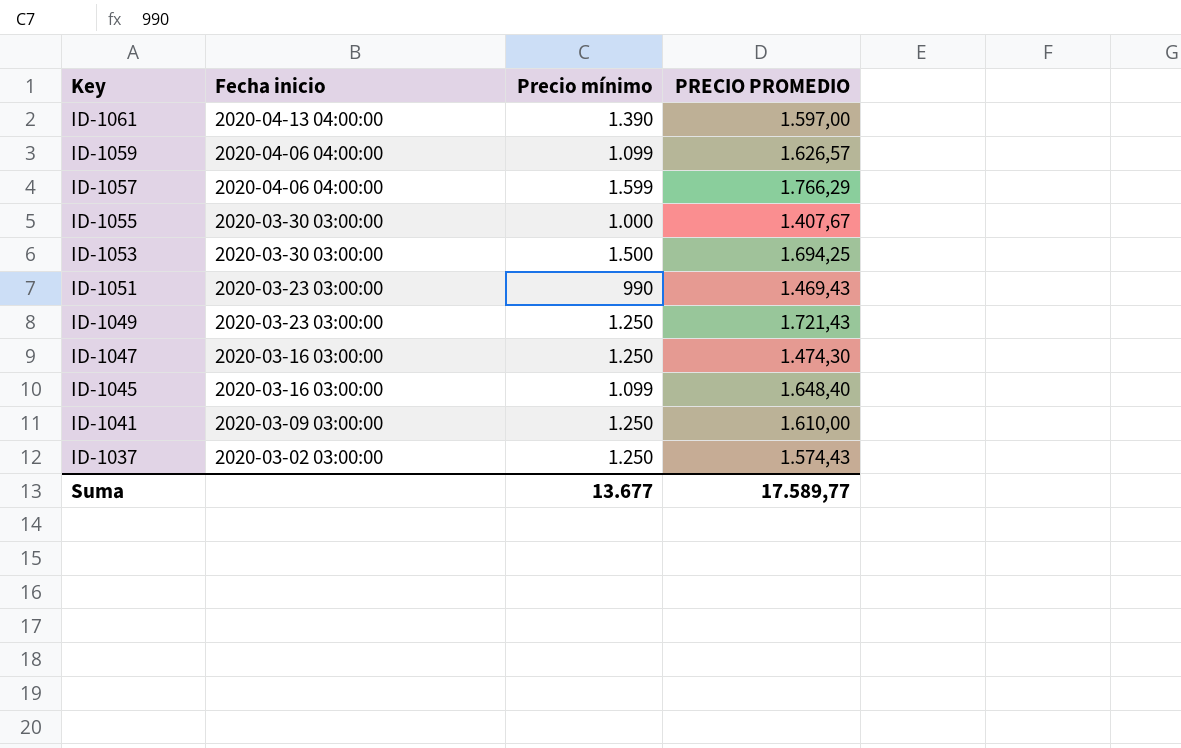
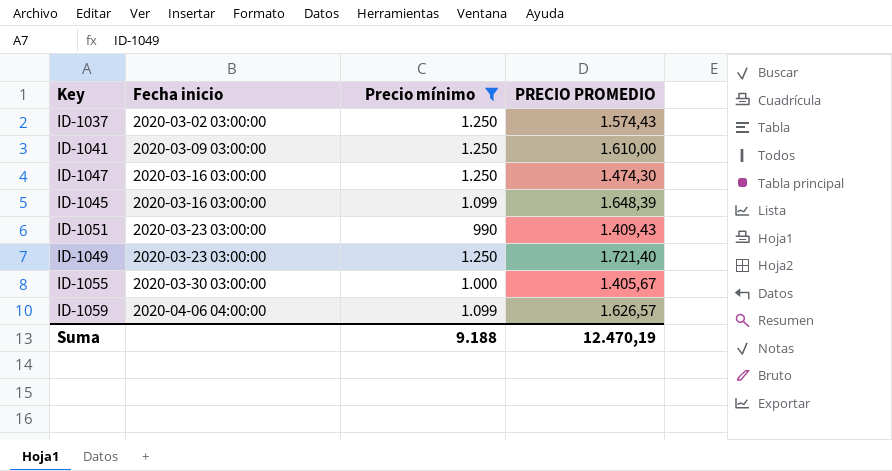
filter: none -> Precio mínimo <= 1.250
row order: Key descending -> Fecha inicio ascending
ID-1045 | PRECIO PROMEDIO: 1.648,40 -> 1.648,39
ID-1051 | PRECIO PROMEDIO: 1.469,43 -> 1.409,43
ID-1049 | PRECIO PROMEDIO: 1.721,43 -> 1.721,40
ID-1055 | PRECIO PROMEDIO: 1.407,67 -> 1.405,67
Suma | Precio mínimo: 13.677 -> 9.188
Suma | PRECIO PROMEDIO: 17.589,77 -> 12.470,19

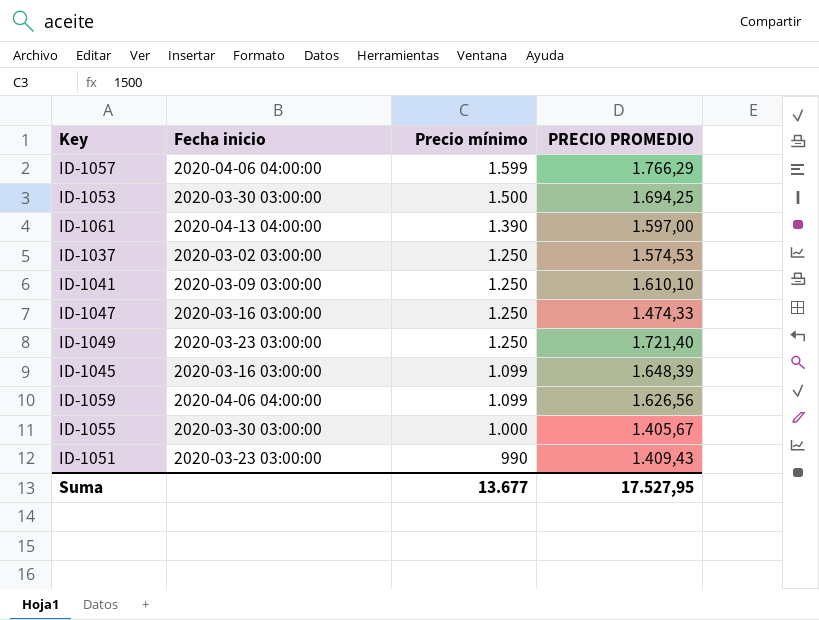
filter: Precio mínimo <= 1.250 -> none
row order: Fecha inicio ascending -> Precio mínimo descending
ID-1037 | PRECIO PROMEDIO: 1.574,43 -> 1.574,53
ID-1041 | PRECIO PROMEDIO: 1.610,00 -> 1.610,10
ID-1047 | PRECIO PROMEDIO: 1.474,30 -> 1.474,33
ID-1059 | PRECIO PROMEDIO: 1.626,57 -> 1.626,56
Suma | Precio mínimo: 9.188 -> 13.677
Suma | PRECIO PROMEDIO: 12.470,19 -> 17.527,95

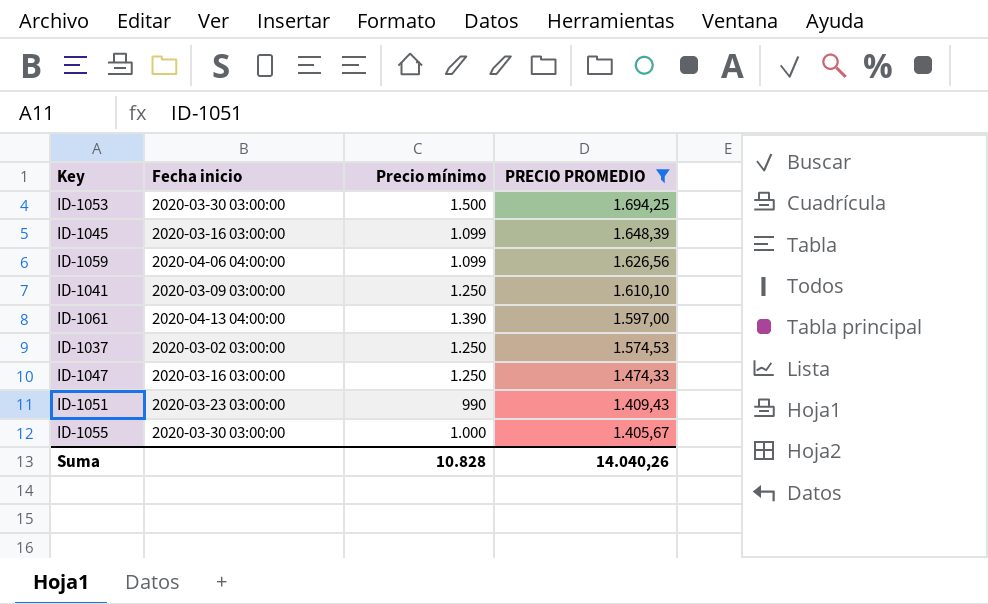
filter: none -> PRECIO PROMEDIO <= 1.694,25
row order: Precio mínimo descending -> PRECIO PROMEDIO descending
Suma | Precio mínimo: 13.677 -> 10.828
Suma | PRECIO PROMEDIO: 17.527,95 -> 14.040,26

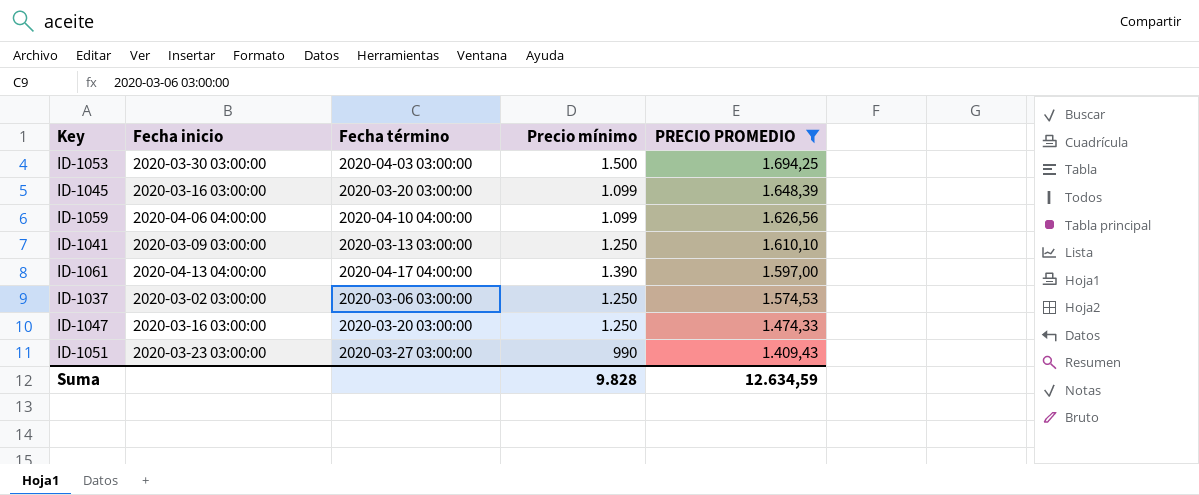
column Fecha término | position: none -> 3
row ID-1055: 2020-03-30 03:00:00 | 1.000 | 1.405,67 -> none
Suma | Precio mínimo: 10.828 -> 9.828
Suma | PRECIO PROMEDIO: 14.040,26 -> 12.634,59

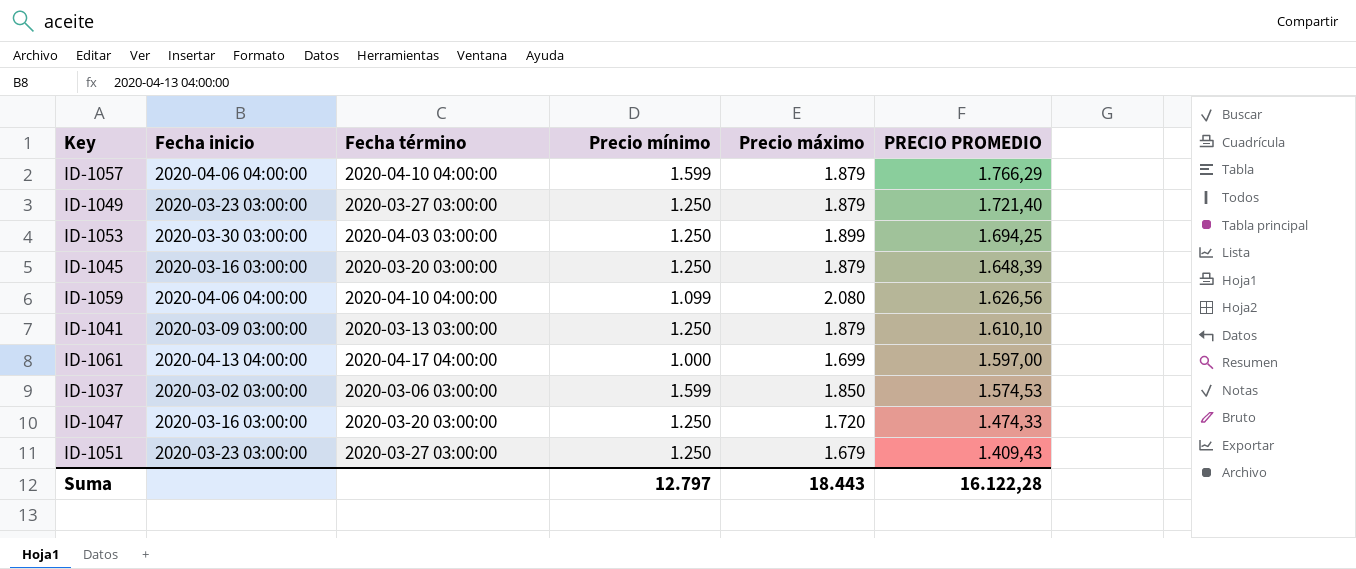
filter: PRECIO PROMEDIO <= 1.694,25 -> none
column Precio máximo | position: none -> 5
ID-1053 | Precio mínimo: 1.500 -> 1.250
ID-1045 | Precio mínimo: 1.099 -> 1.250
ID-1061 | Precio mínimo: 1.390 -> 1.000
ID-1037 | Precio mínimo: 1.250 -> 1.599
ID-1051 | Precio mínimo: 990 -> 1.250
Suma | Precio mínimo: 9.828 -> 12.797
Suma | PRECIO PROMEDIO: 12.634,59 -> 16.122,28

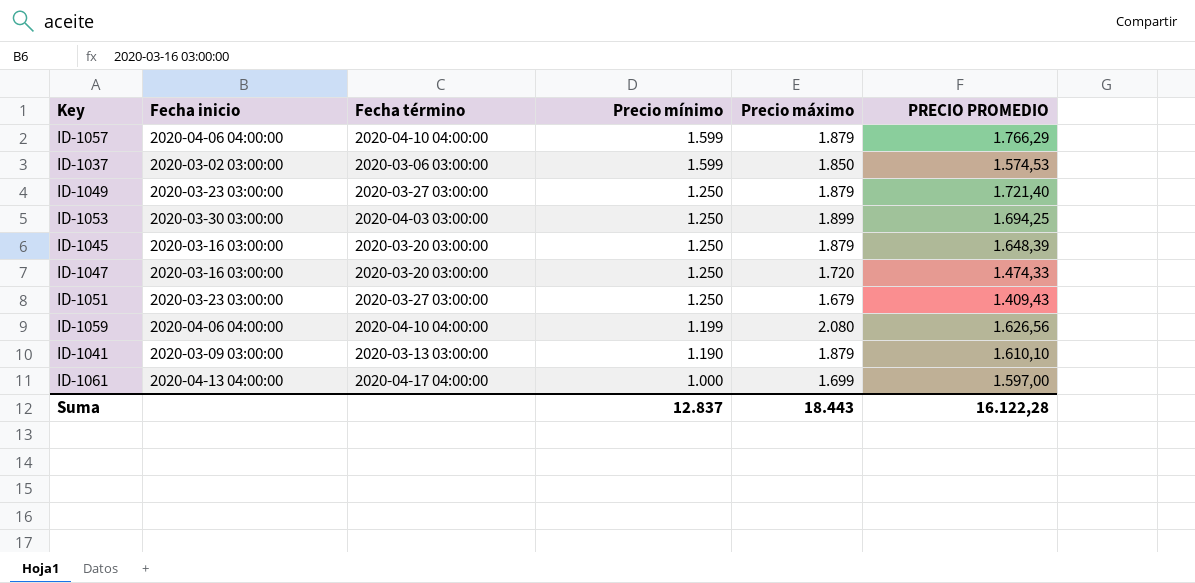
row order: PRECIO PROMEDIO descending -> Precio mínimo descending
ID-1059 | Precio mínimo: 1.099 -> 1.199
ID-1041 | Precio mínimo: 1.250 -> 1.190
Suma | Precio mínimo: 12.797 -> 12.837

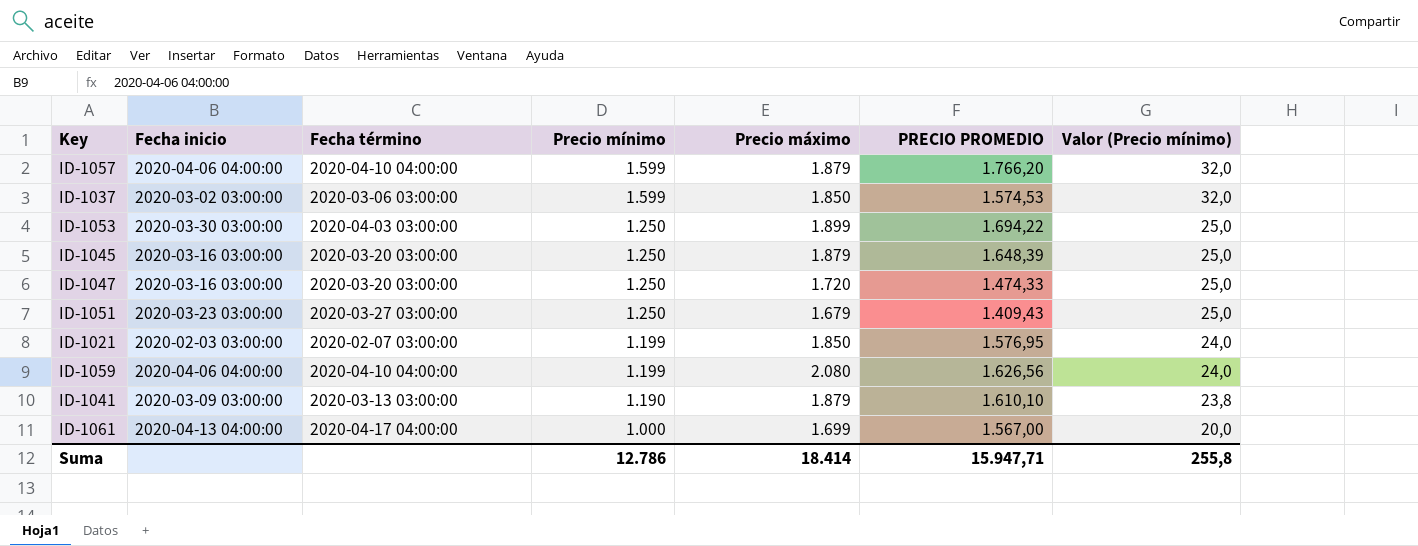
column Valor (Precio mínimo) | formula: none -> [Precio mínimo] * 0,02
row ID-1049: 2020-03-23 03:00:00 | 2020-03-27 03:00:00 | 1.250 | 1.879 | 1.721,40 -> none
ID-1057 | PRECIO PROMEDIO: 1.766,29 -> 1.766,20
ID-1053 | PRECIO PROMEDIO: 1.694,25 -> 1.694,22
row ID-1021: none -> 2020-02-03 03:00:00 | 2020-02-07 03:00:00 | 1.199 | 1.850 | 1.576,95 | 24,0
ID-1061 | PRECIO PROMEDIO: 1.597,00 -> 1.567,00
Suma | Precio mínimo: 12.837 -> 12.786
Suma | Precio máximo: 18.443 -> 18.414
Suma | PRECIO PROMEDIO: 16.122,28 -> 15.947,71

